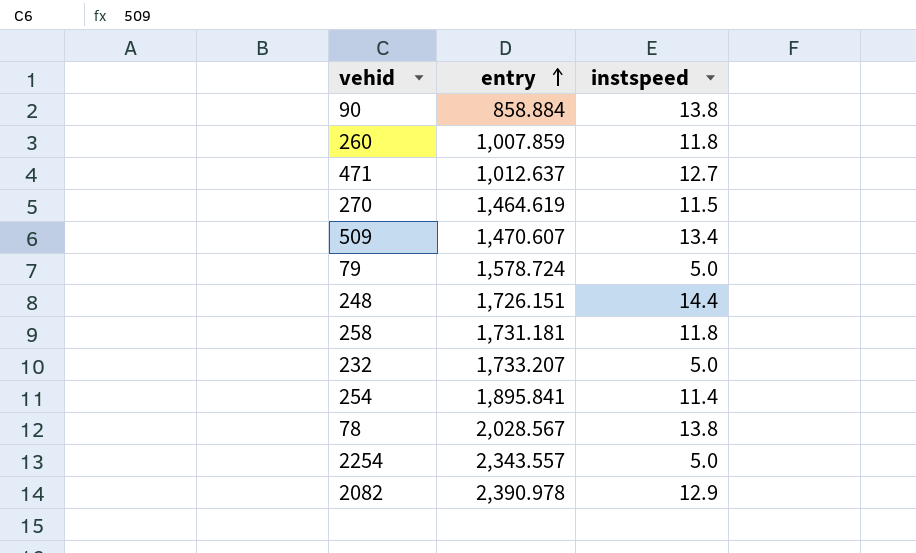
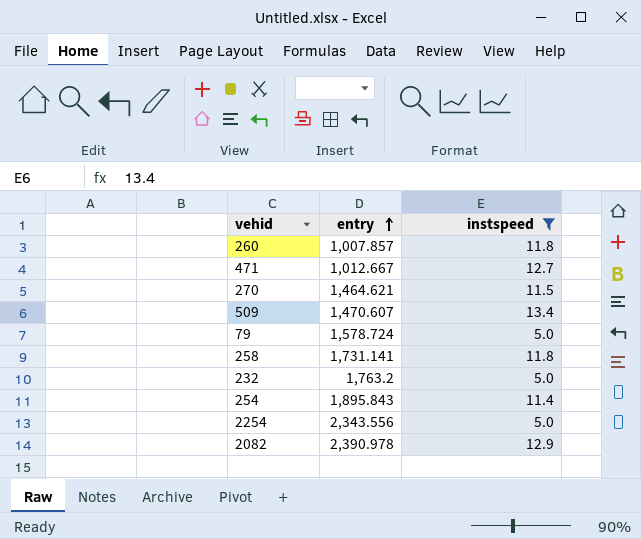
filter: none -> instspeed <= 13.4
260 | entry: 1,007.859 -> 1,007.857
471 | entry: 1,012.637 -> 1,012.667
270 | entry: 1,464.619 -> 1,464.621
258 | entry: 1,731.181 -> 1,731.141
232 | entry: 1,733.207 -> 1,763.2
254 | entry: 1,895.841 -> 1,895.843
2254 | entry: 2,343.557 -> 2,343.556

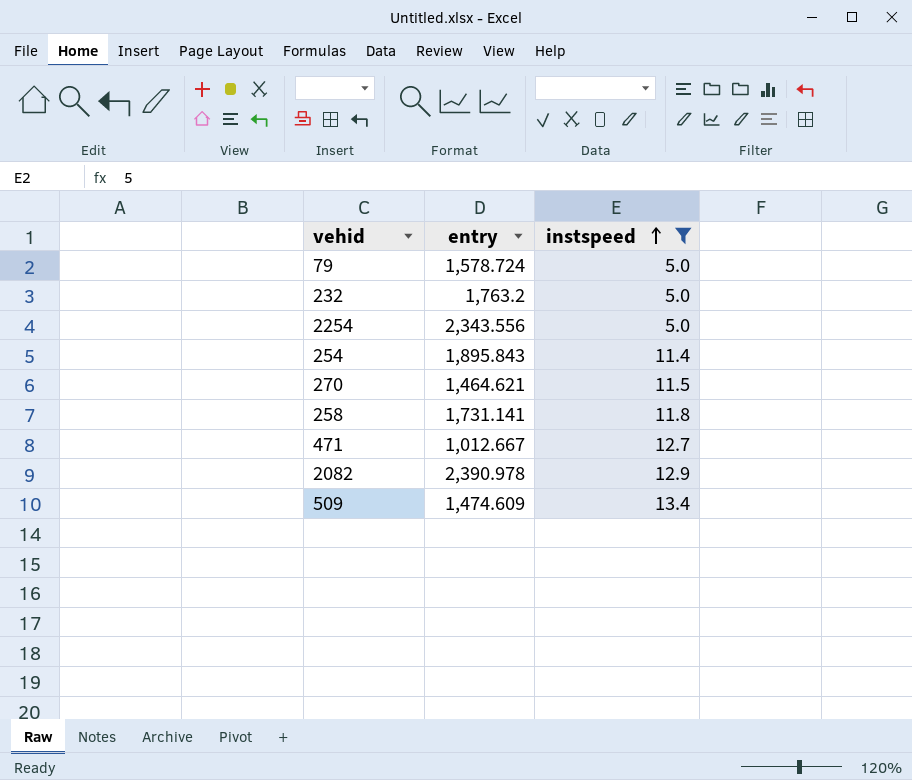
row order: entry ascending -> instspeed ascending
row 260: 1,007.857 | 11.8 -> none
509 | entry: 1,470.607 -> 1,474.609

